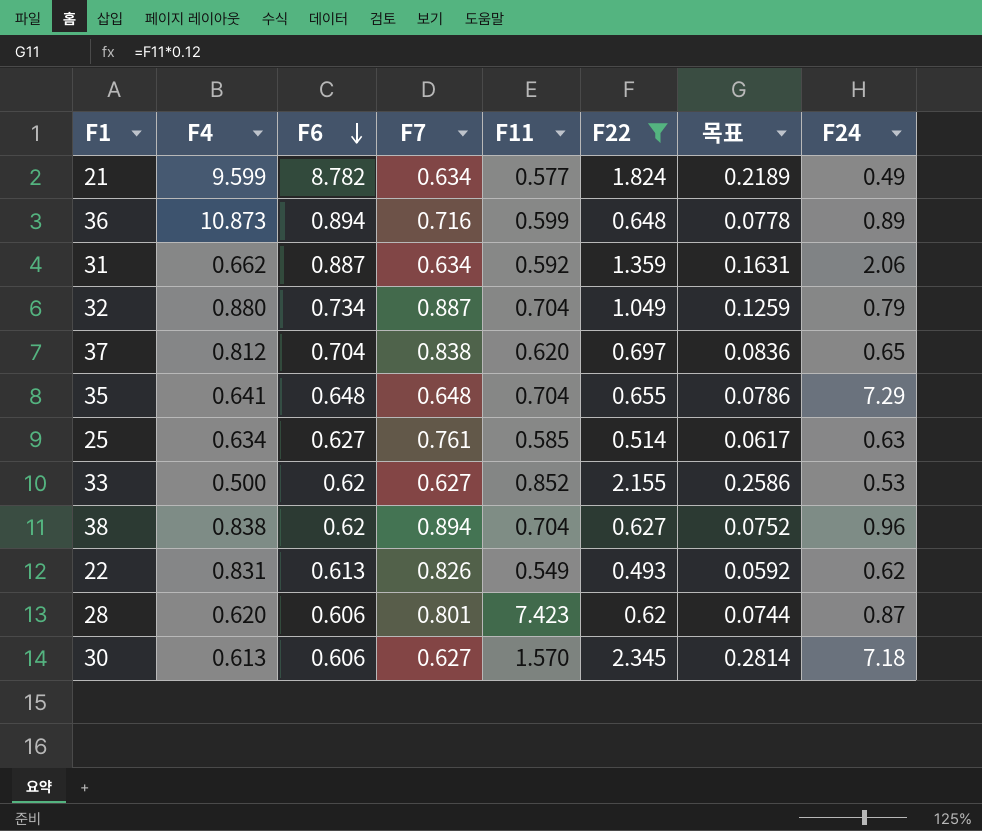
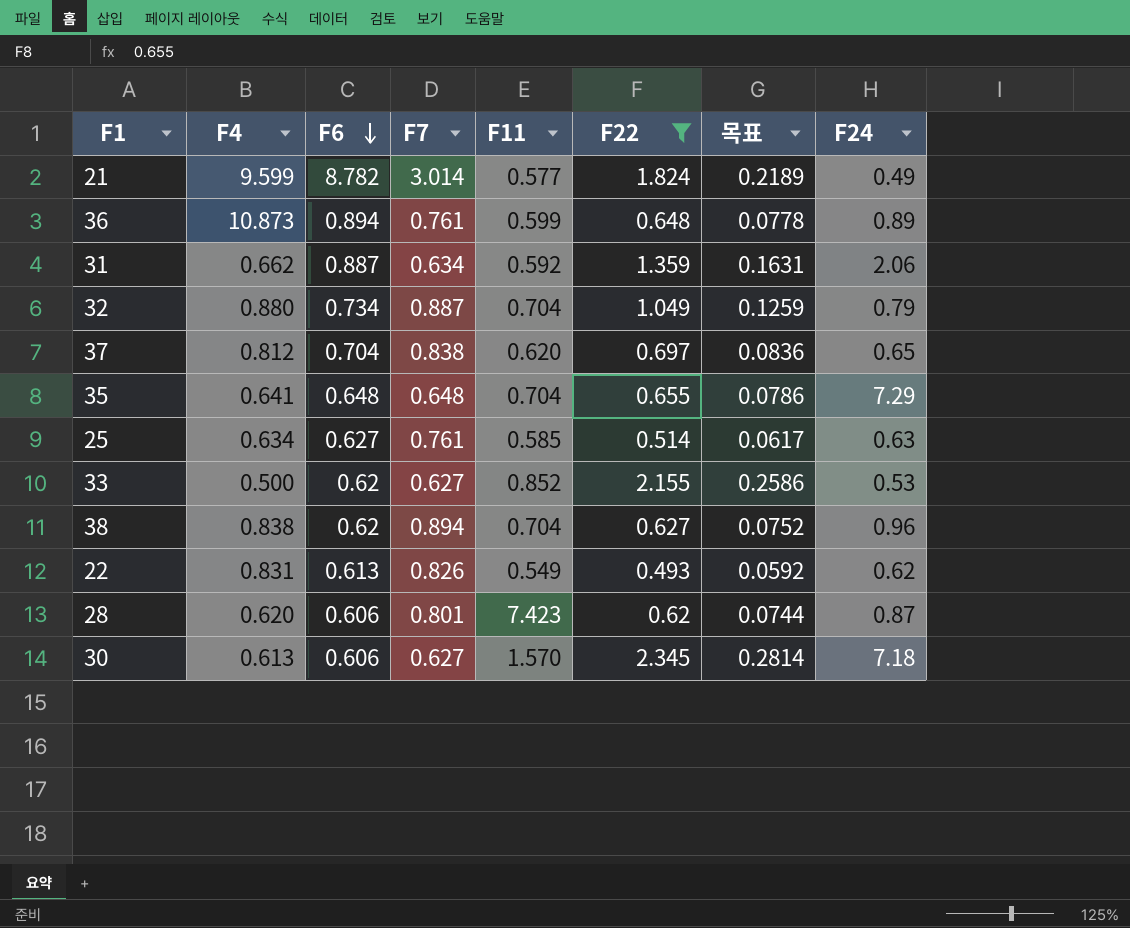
21 | F7: 0.634 -> 3.014
36 | F7: 0.716 -> 0.761

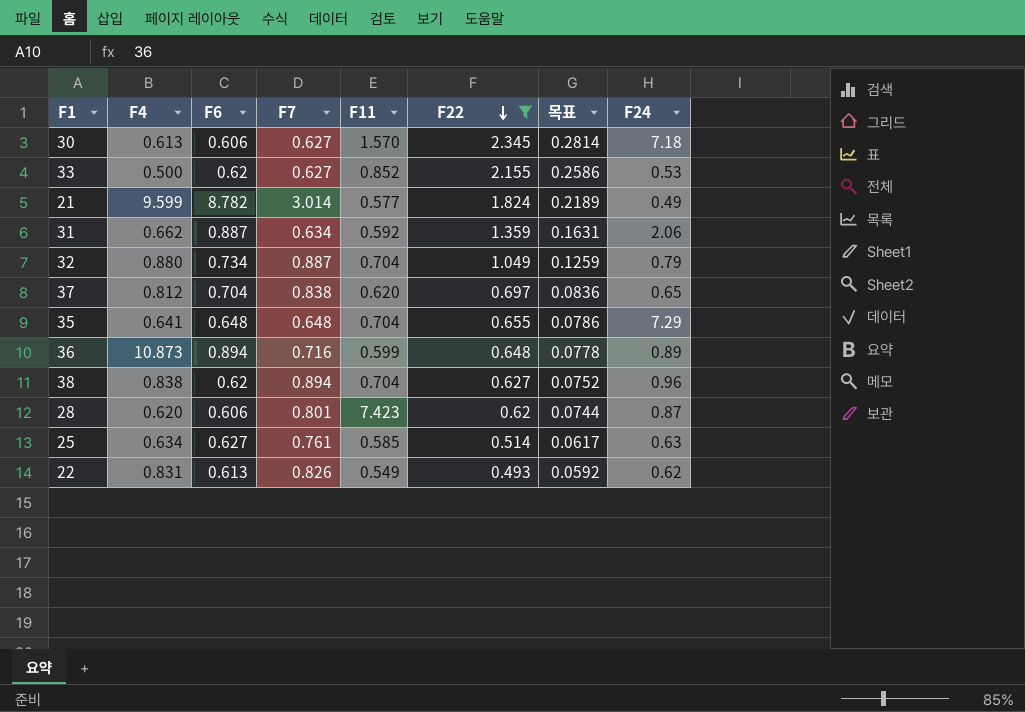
row order: F6 descending -> F22 descending
36 | F7: 0.761 -> 0.716

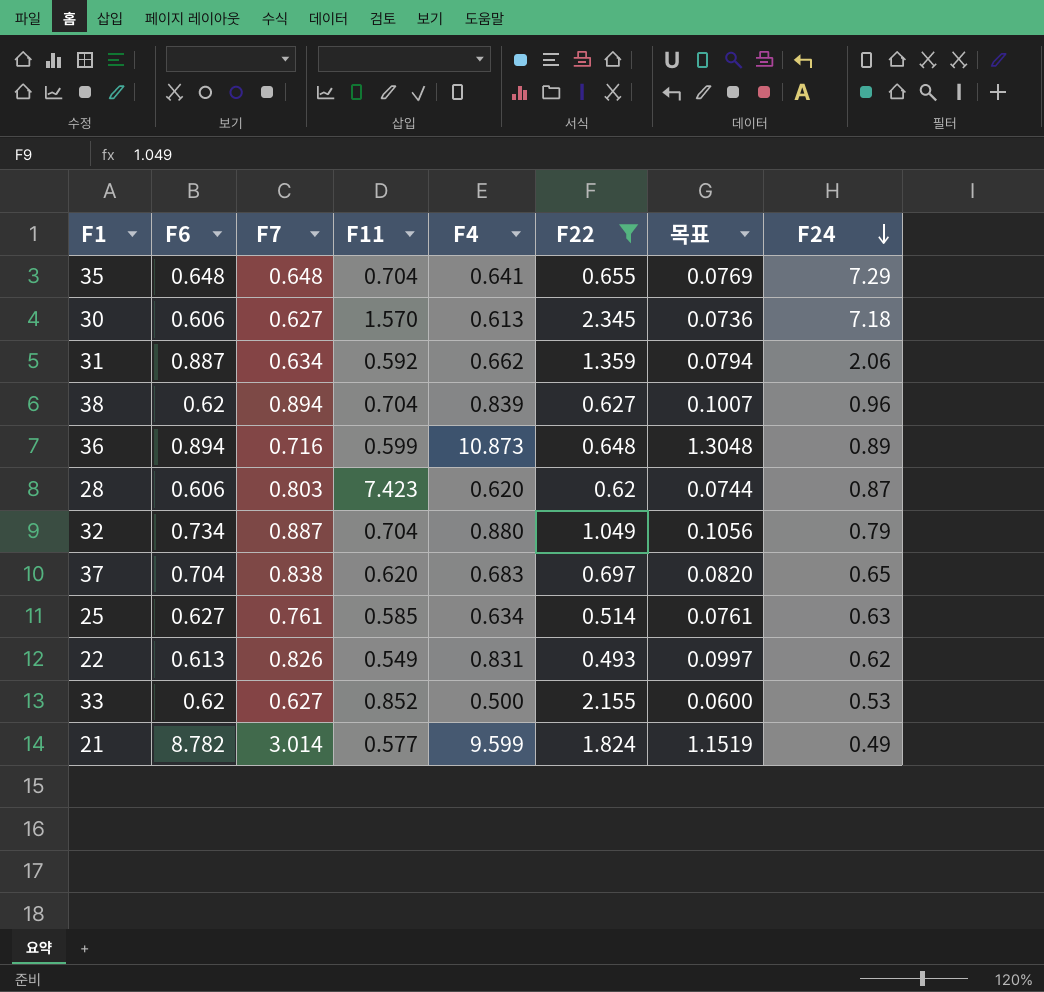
row order: F22 descending -> F24 descending
column F4 | position: 2 -> 5
column 목표 | formula: [F22] * 0.12 -> [F4] * 0.12
38 | F4: 0.838 -> 0.839
28 | F7: 0.801 -> 0.803
37 | F4: 0.812 -> 0.683

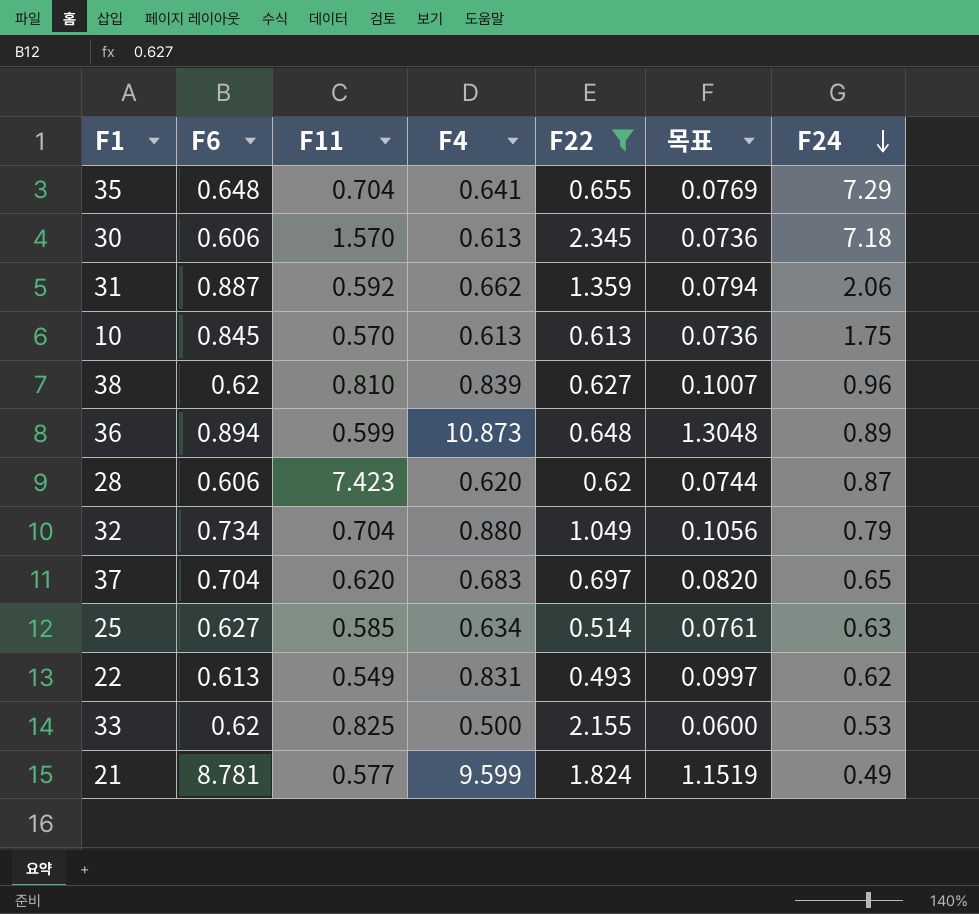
column F7 | position: 3 -> none
row 10: none -> 0.845 | 0.570 | 0.613 | 0.613 | 0.0736 | 1.75
38 | F11: 0.704 -> 0.810
33 | F11: 0.852 -> 0.825
21 | F6: 8.782 -> 8.781

